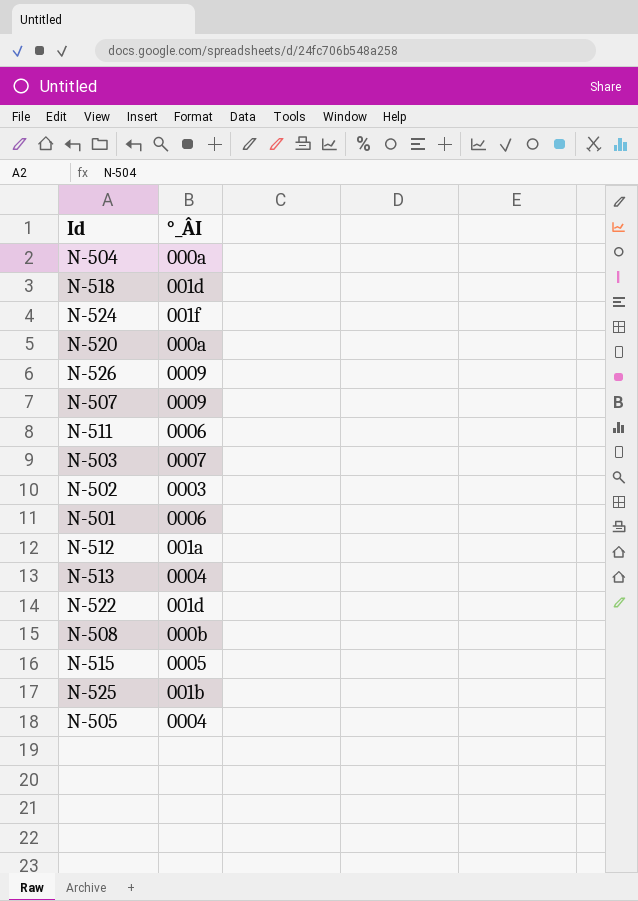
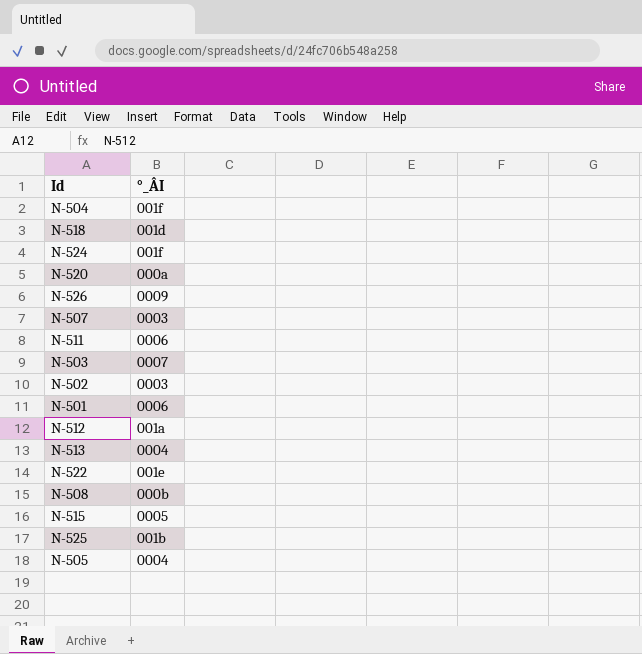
N-504 | °_ÂI: 000a -> 001f
N-507 | °_ÂI: 0009 -> 0003
N-522 | °_ÂI: 001d -> 001e

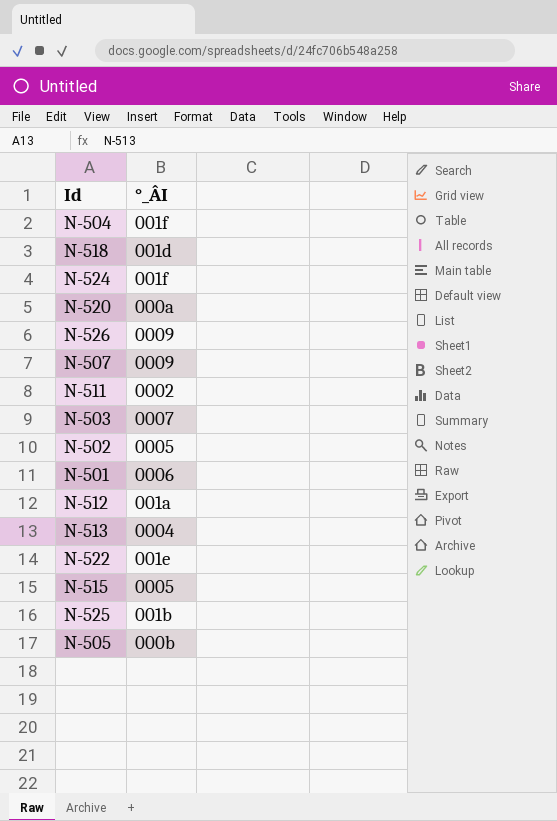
row N-508: 000b -> none
N-507 | °_ÂI: 0003 -> 0009
N-511 | °_ÂI: 0006 -> 0002
N-502 | °_ÂI: 0003 -> 0005
N-505 | °_ÂI: 0004 -> 000b

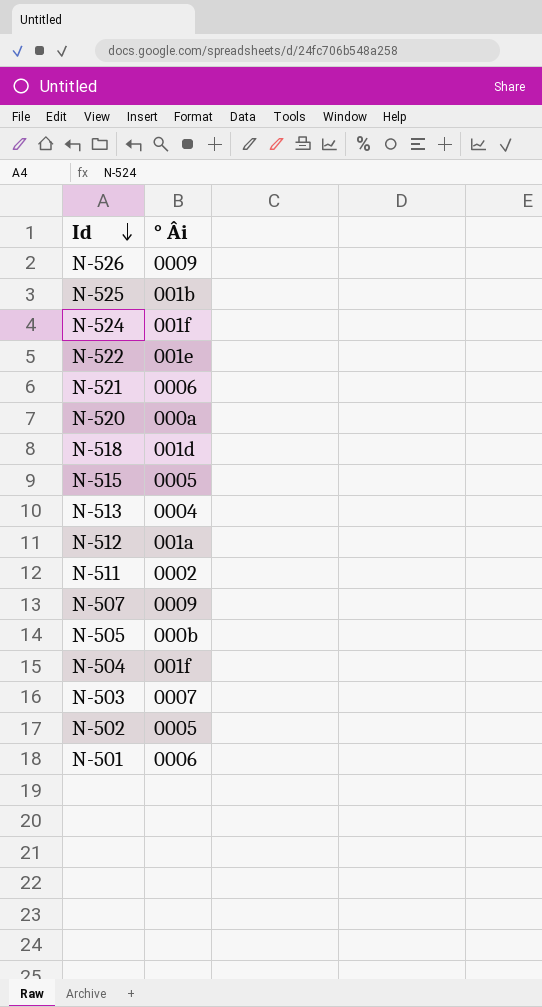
row order: none -> Id descending
column name: °_ÂI -> ° Âi
row N-521: none -> 0006

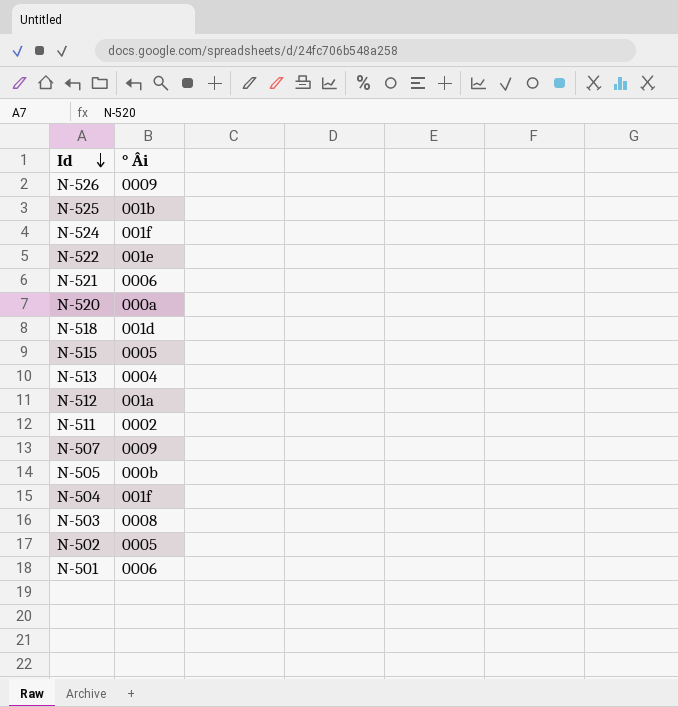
N-503 | ° Âi: 0007 -> 0008

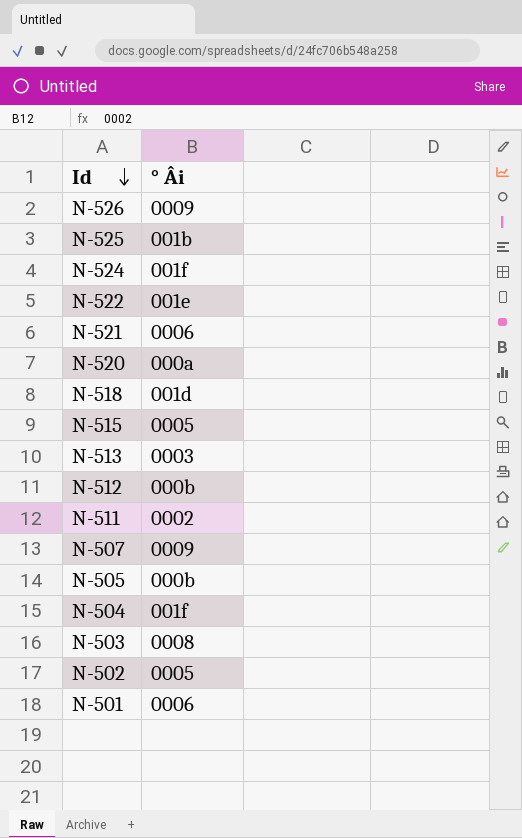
N-513 | ° Âi: 0004 -> 0003
N-512 | ° Âi: 001a -> 000b

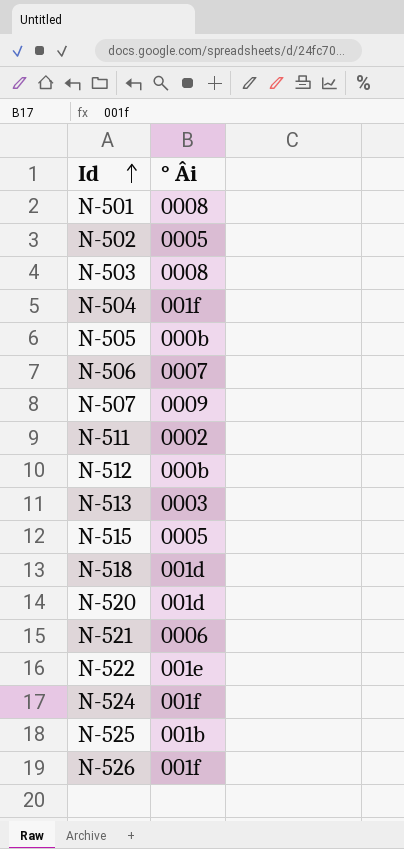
row order: Id descending -> Id ascending
N-501 | ° Âi: 0006 -> 0008
row N-506: none -> 0007
N-520 | ° Âi: 000a -> 001d
N-526 | ° Âi: 0009 -> 001f

